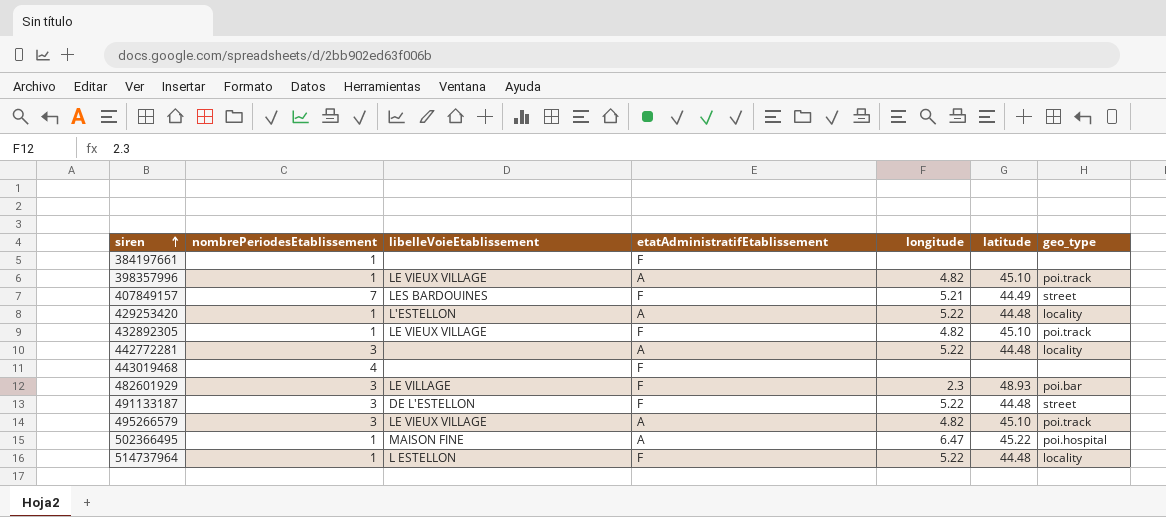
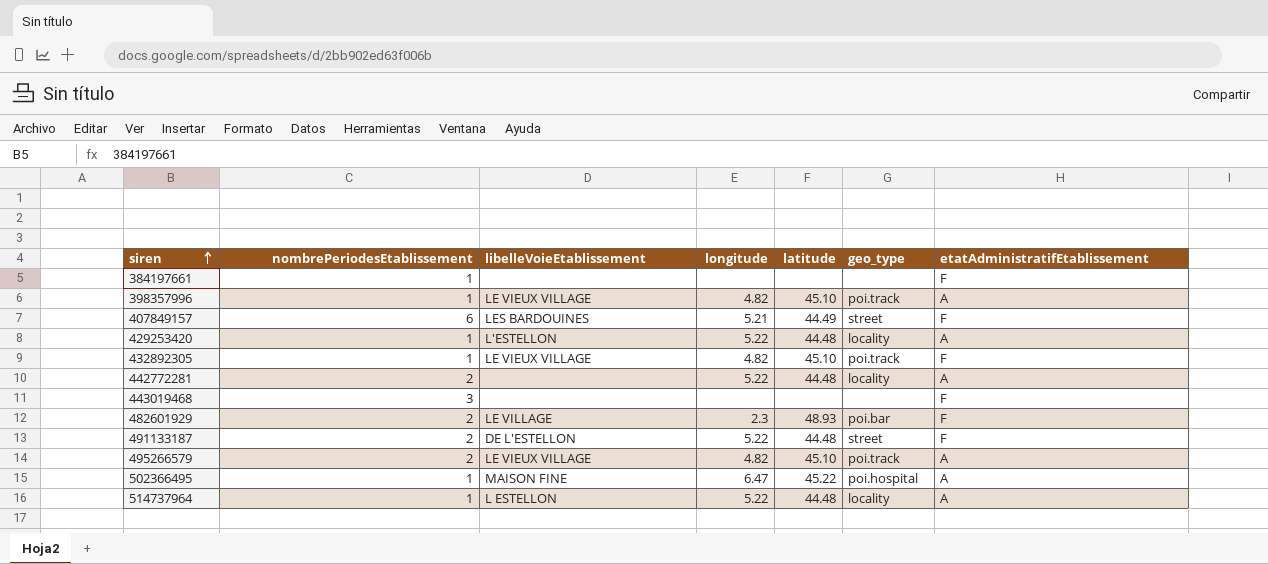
column etatAdministratifEtablissement | position: 4 -> 7
407849157 | nombrePeriodesEtablissement: 7 -> 6
442772281 | nombrePeriodesEtablissement: 3 -> 2
443019468 | nombrePeriodesEtablissement: 4 -> 3
482601929 | nombrePeriodesEtablissement: 3 -> 2
491133187 | nombrePeriodesEtablissement: 3 -> 2
495266579 | nombrePeriodesEtablissement: 3 -> 2
514737964 | etatAdministratifEtablissement: F -> A

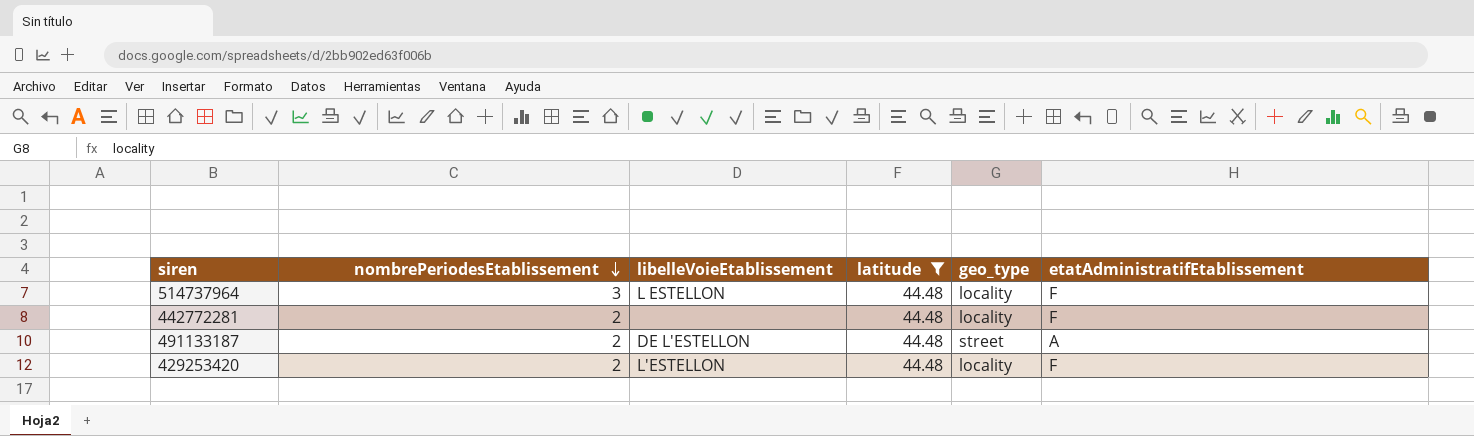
filter: none -> latitude = 44.48
row order: siren ascending -> nombrePeriodesEtablissement descending
column longitude | position: 4 -> none
514737964 | nombrePeriodesEtablissement: 1 -> 3
514737964 | etatAdministratifEtablissement: A -> F
442772281 | etatAdministratifEtablissement: A -> F
491133187 | etatAdministratifEtablissement: F -> A
429253420 | nombrePeriodesEtablissement: 1 -> 2
429253420 | etatAdministratifEtablissement: A -> F

